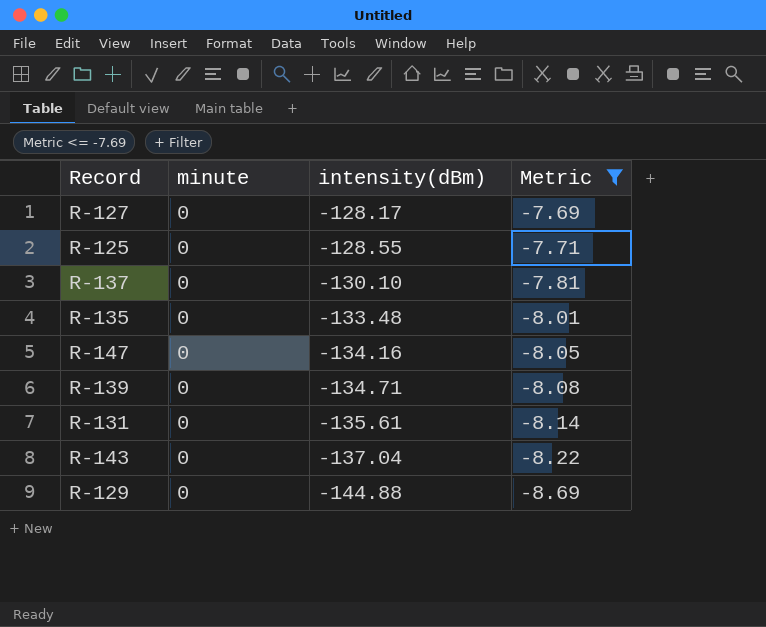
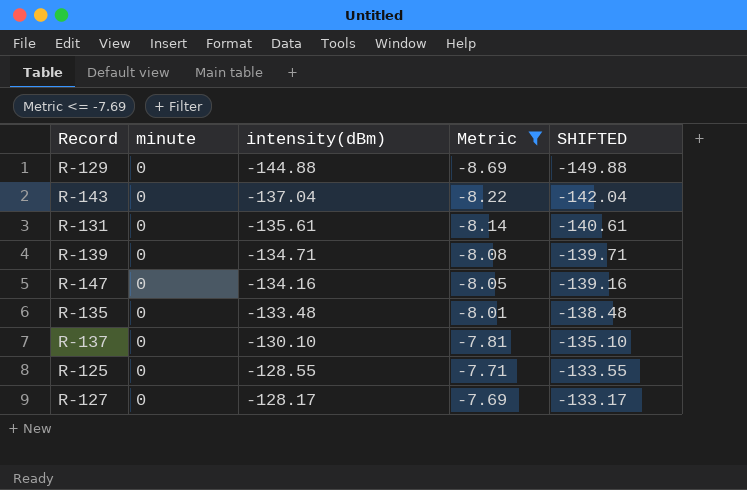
row order: intensity(dBm) descending -> intensity(dBm) ascending
column SHIFTED | formula: none -> [intensity(dBm)] - 5

